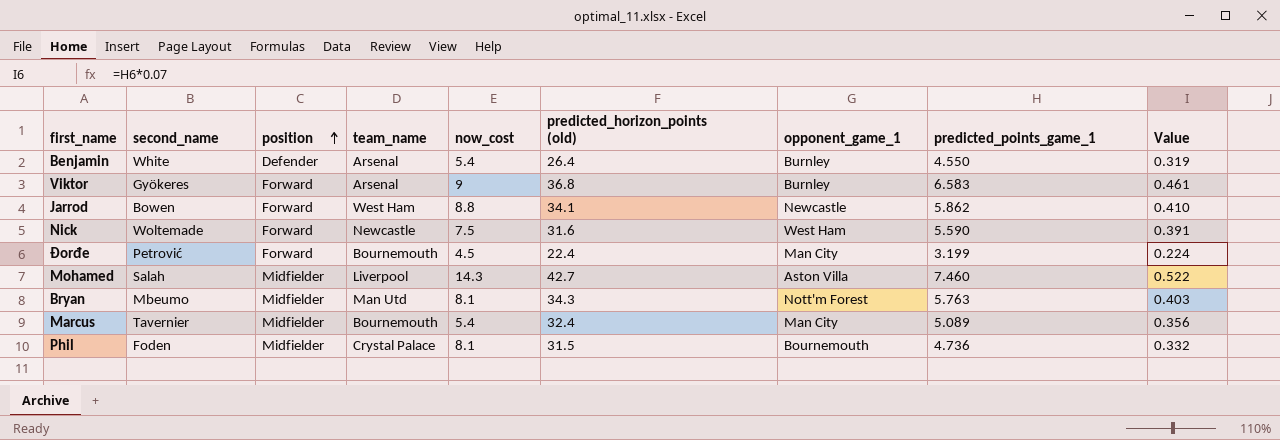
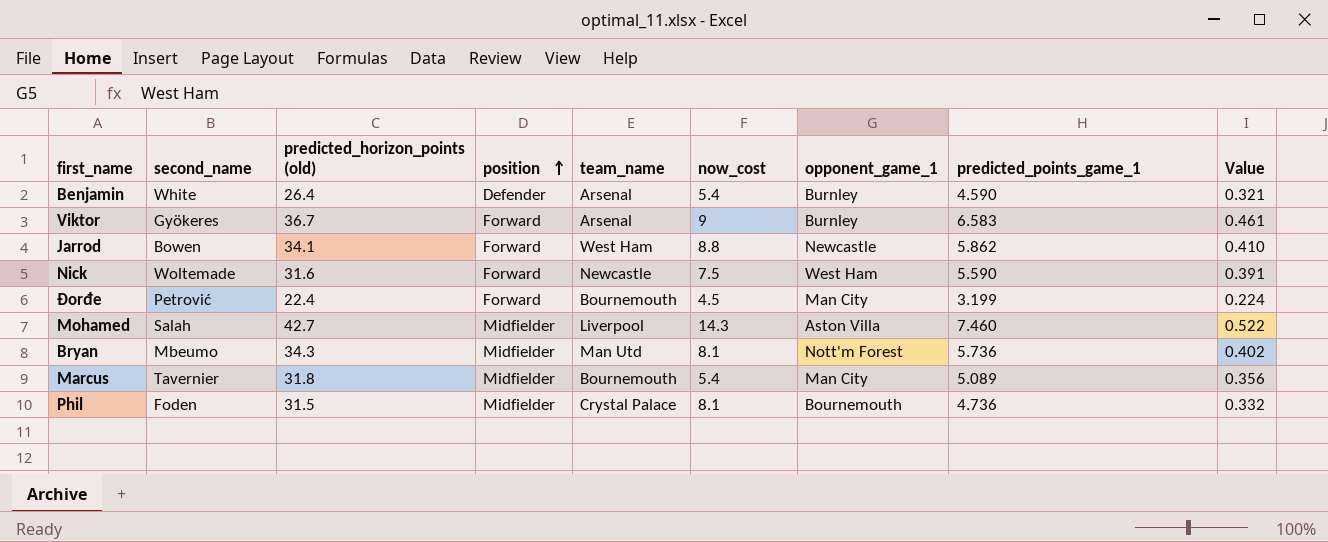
column predicted_horizon_points (old) | position: 6 -> 3
Benjamin | predicted_points_game_1: 4.550 -> 4.590
Benjamin | Value: 0.319 -> 0.321
Viktor | predicted_horizon_points (old): 36.8 -> 36.7
Bryan | predicted_points_game_1: 5.763 -> 5.736
Bryan | Value: 0.403 -> 0.402
Marcus | predicted_horizon_points (old): 32.4 -> 31.8

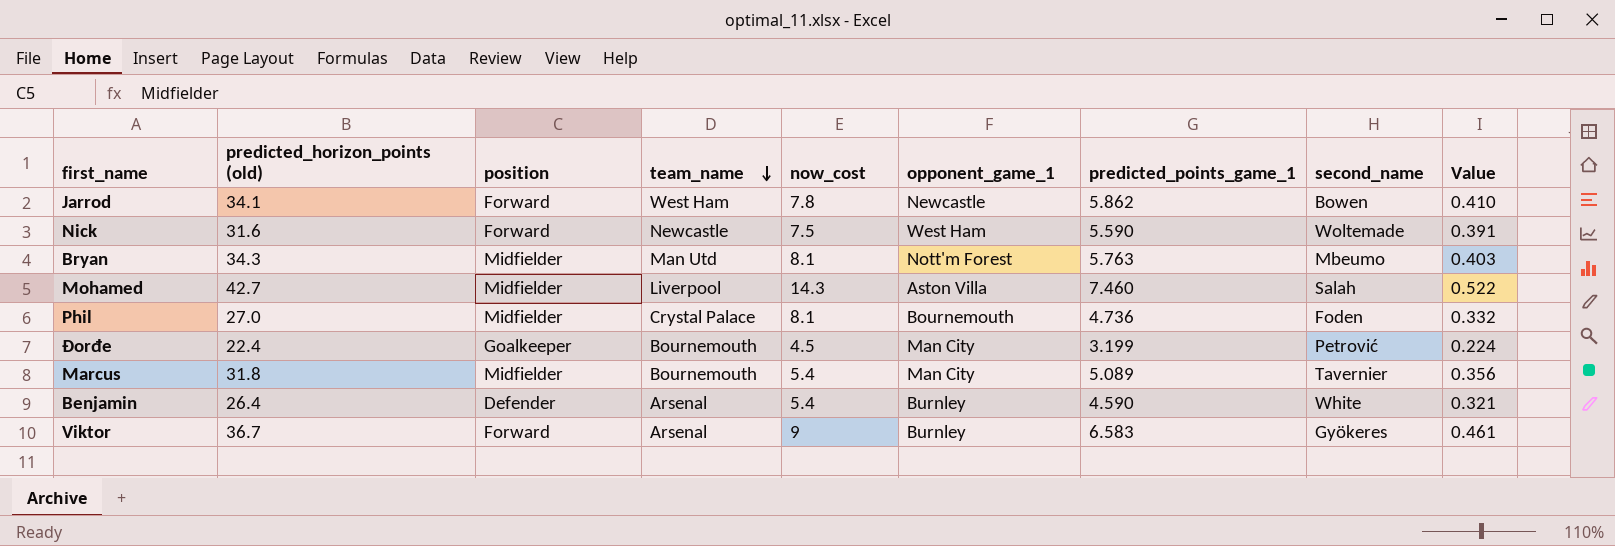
row order: position ascending -> team_name descending
column second_name | position: 2 -> 8
Jarrod | now_cost: 8.8 -> 7.8
Bryan | predicted_points_game_1: 5.736 -> 5.763
Bryan | Value: 0.402 -> 0.403
Phil | predicted_horizon_points (old): 31.5 -> 27.0
Đorđe | position: Forward -> Goalkeeper

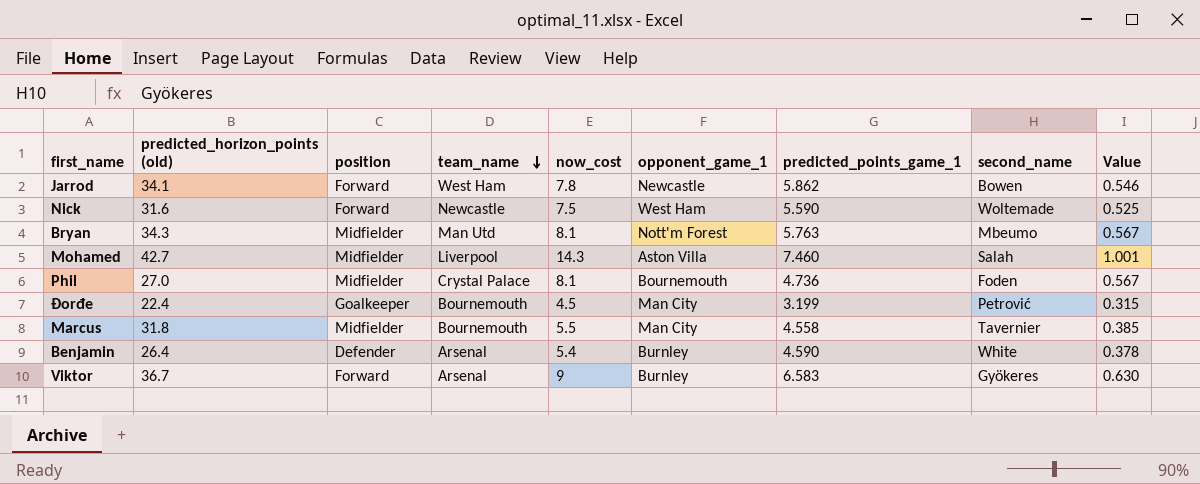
column Value | formula: [predicted_points_game_1] * 0.07 -> [now_cost] * 0.07
Marcus | now_cost: 5.4 -> 5.5
Marcus | predicted_points_game_1: 5.089 -> 4.558

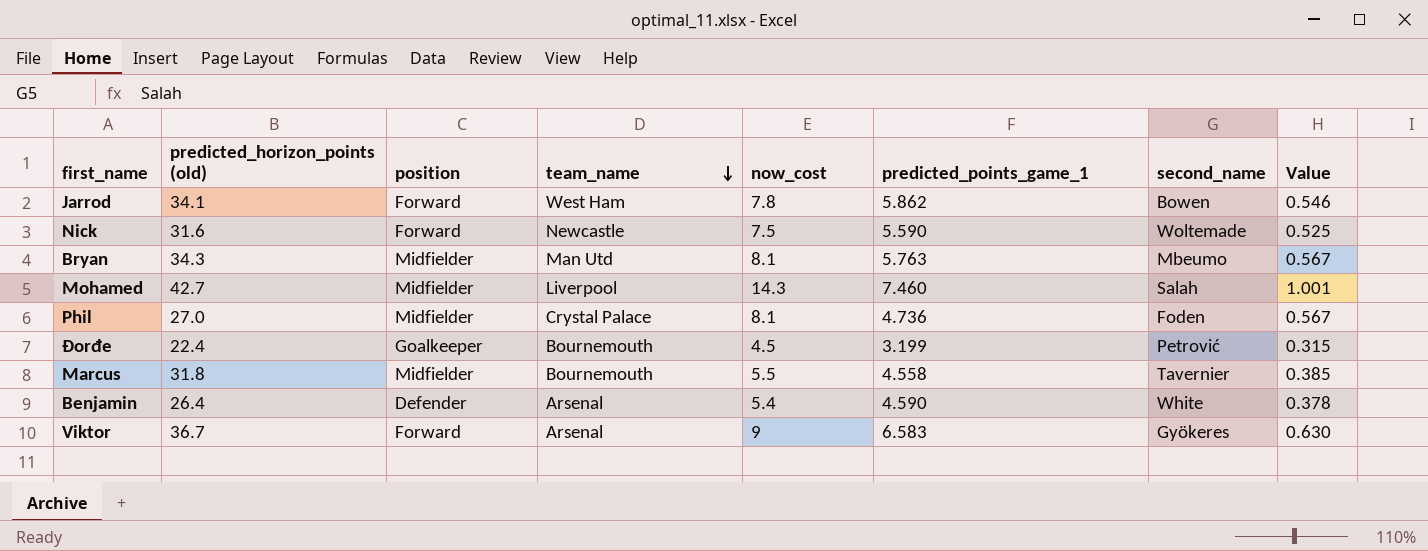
column opponent_game_1 | position: 6 -> none

